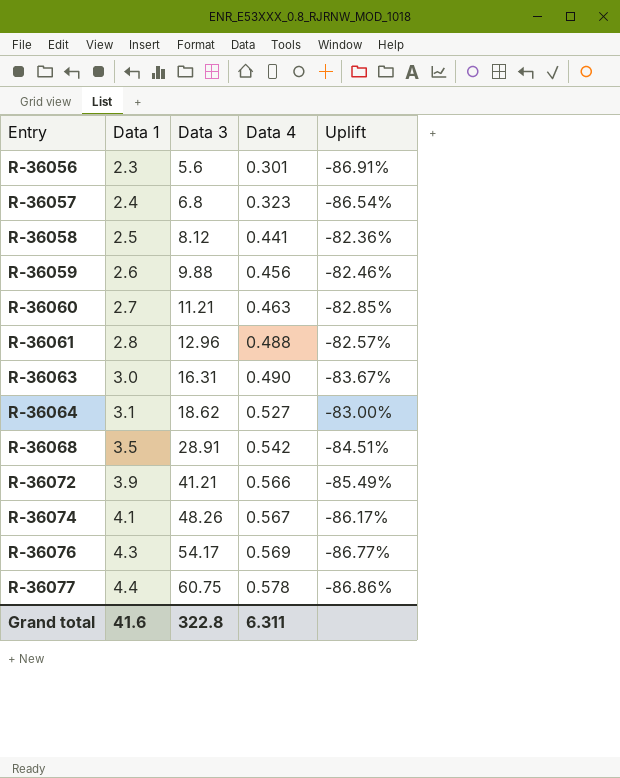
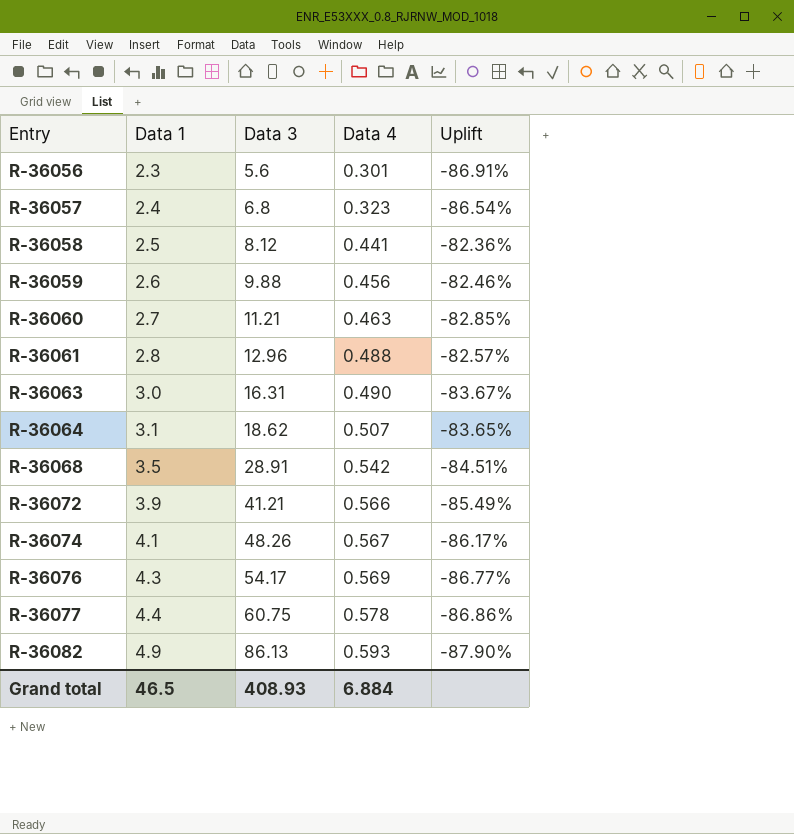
R-36064 | Data 4: 0.527 -> 0.507
R-36064 | Uplift: -83.00% -> -83.65%
row R-36082: none -> 4.9 | 86.13 | 0.593 | -87.90%
Grand total | Data 1: 41.6 -> 46.5
Grand total | Data 3: 322.8 -> 408.93
Grand total | Data 4: 6.311 -> 6.884

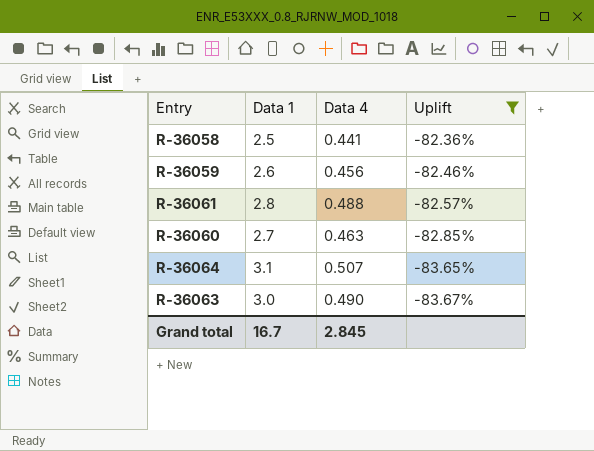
filter: none -> Uplift >= -83.67%
row order: Entry ascending -> Uplift descending
column Data 3 | position: 3 -> none
Grand total | Data 1: 46.5 -> 16.7
Grand total | Data 4: 6.884 -> 2.845

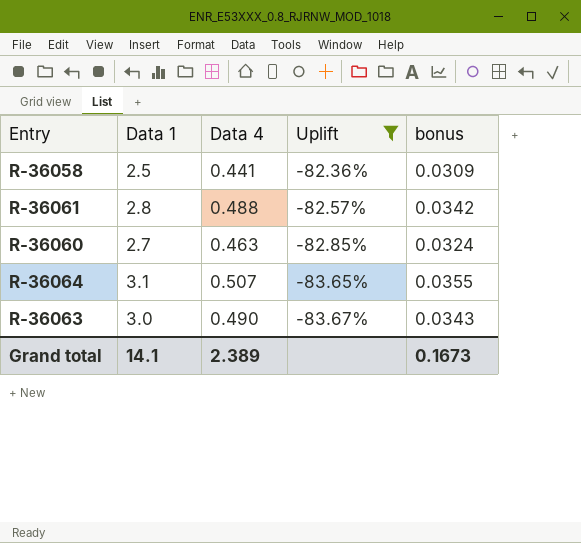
column bonus | formula: none -> [Data 4] * 0.07
row R-36059: 2.6 | 0.456 | -82.46% -> none
Grand total | Data 1: 16.7 -> 14.1
Grand total | Data 4: 2.845 -> 2.389

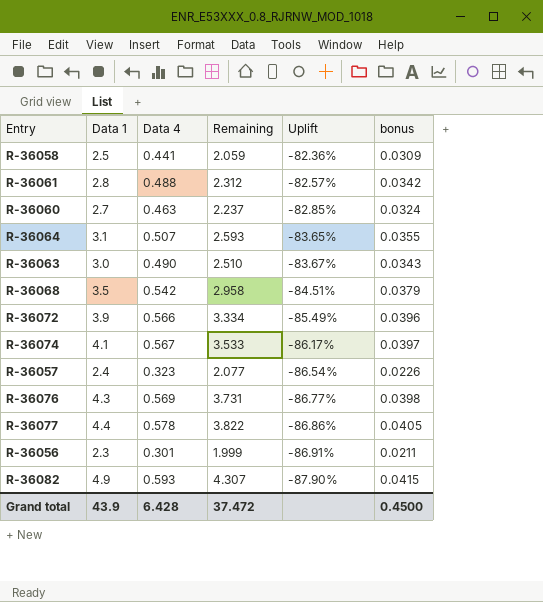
filter: Uplift >= -83.67% -> none
column Remaining | formula: none -> [Data 1] - [Data 4]
Grand total | Data 1: 14.1 -> 43.9
Grand total | Data 4: 2.389 -> 6.428
Grand total | bonus: 0.1673 -> 0.4500

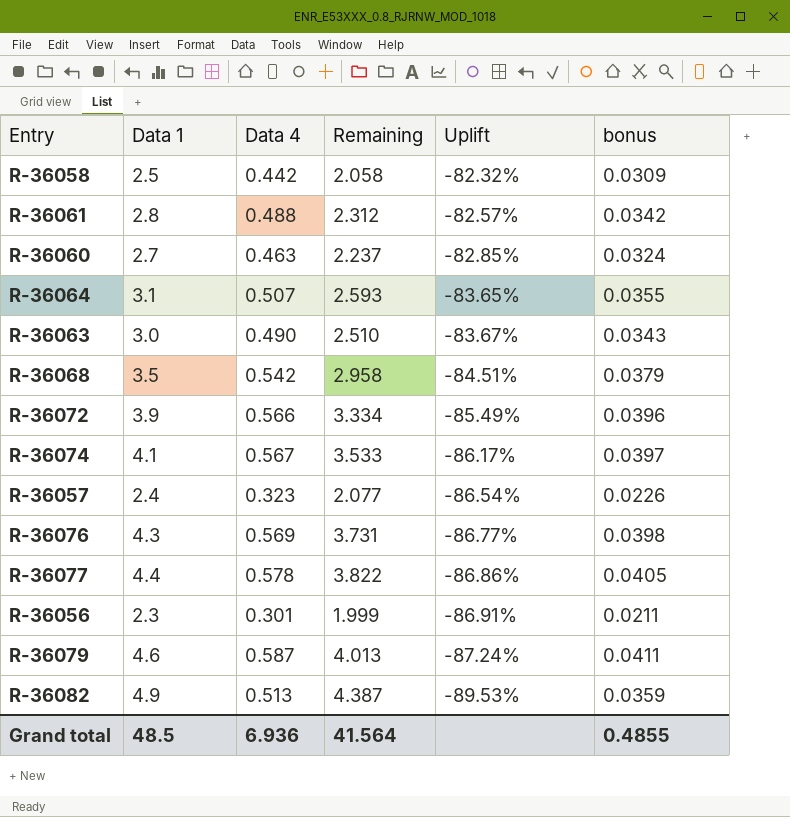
R-36058 | Data 4: 0.441 -> 0.442
R-36058 | Remaining: 2.059 -> 2.058
R-36058 | Uplift: -82.36% -> -82.32%
row R-36079: none -> 4.6 | 0.587 | 4.013 | -87.24% | 0.0411
R-36082 | Data 4: 0.593 -> 0.513
R-36082 | Remaining: 4.307 -> 4.387
R-36082 | Uplift: -87.90% -> -89.53%
R-36082 | bonus: 0.0415 -> 0.0359
Grand total | Data 1: 43.9 -> 48.5
Grand total | Data 4: 6.428 -> 6.936
Grand total | Remaining: 37.472 -> 41.564
Grand total | bonus: 0.4500 -> 0.4855

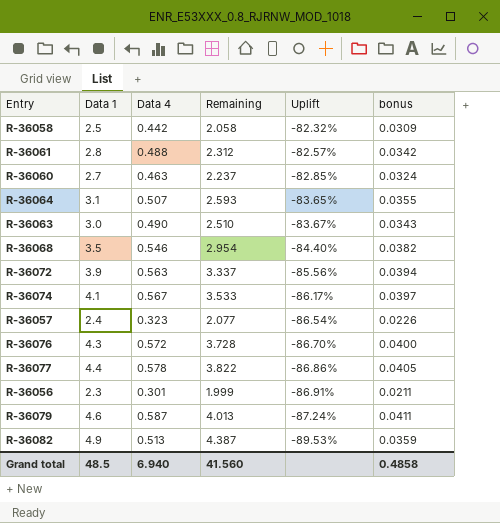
R-36068 | Data 4: 0.542 -> 0.546
R-36068 | Remaining: 2.958 -> 2.954
R-36068 | Uplift: -84.51% -> -84.40%
R-36068 | bonus: 0.0379 -> 0.0382
R-36072 | Data 4: 0.566 -> 0.563
R-36072 | Remaining: 3.334 -> 3.337
R-36072 | Uplift: -85.49% -> -85.56%
R-36072 | bonus: 0.0396 -> 0.0394
R-36076 | Data 4: 0.569 -> 0.572
R-36076 | Remaining: 3.731 -> 3.728
R-36076 | Uplift: -86.77% -> -86.70%
R-36076 | bonus: 0.0398 -> 0.0400
Grand total | Data 4: 6.936 -> 6.940
Grand total | Remaining: 41.564 -> 41.560
Grand total | bonus: 0.4855 -> 0.4858

